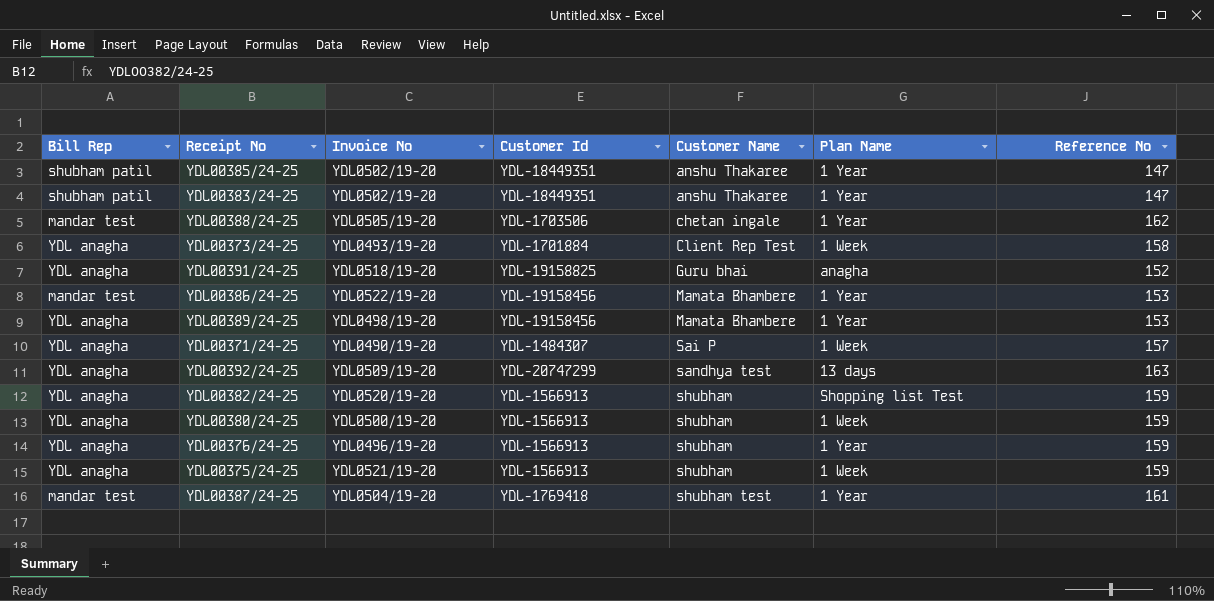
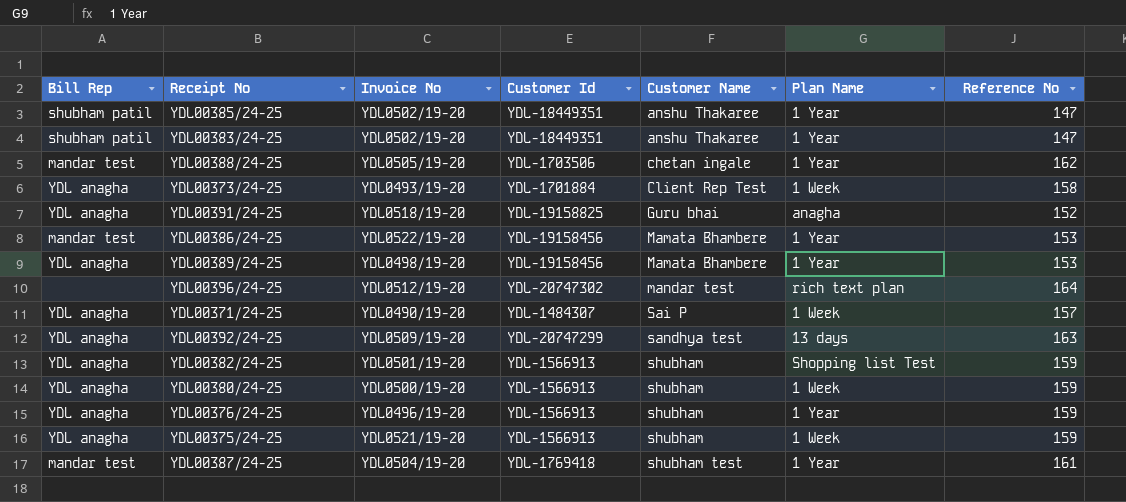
row YDL00396/24-25: none -> none | YDL0512/19-20 | YDL-20747302 | mandar test | rich text plan | 164
YDL00382/24-25 | Invoice No: YDL0520/19-20 -> YDL0501/19-20

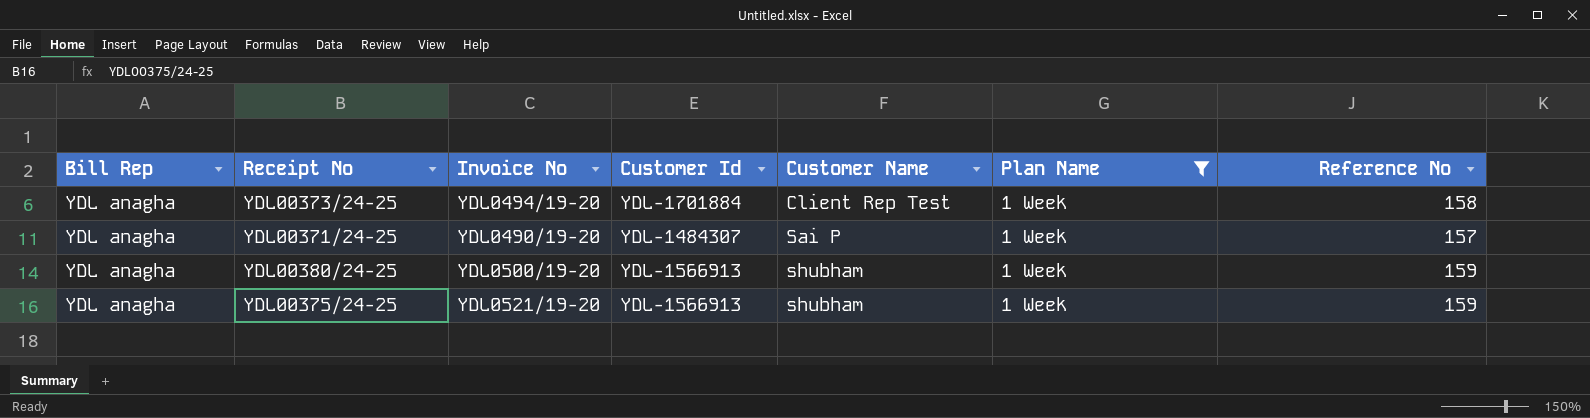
filter: none -> Plan Name = 1 Week
YDL00373/24-25 | Invoice No: YDL0493/19-20 -> YDL0494/19-20

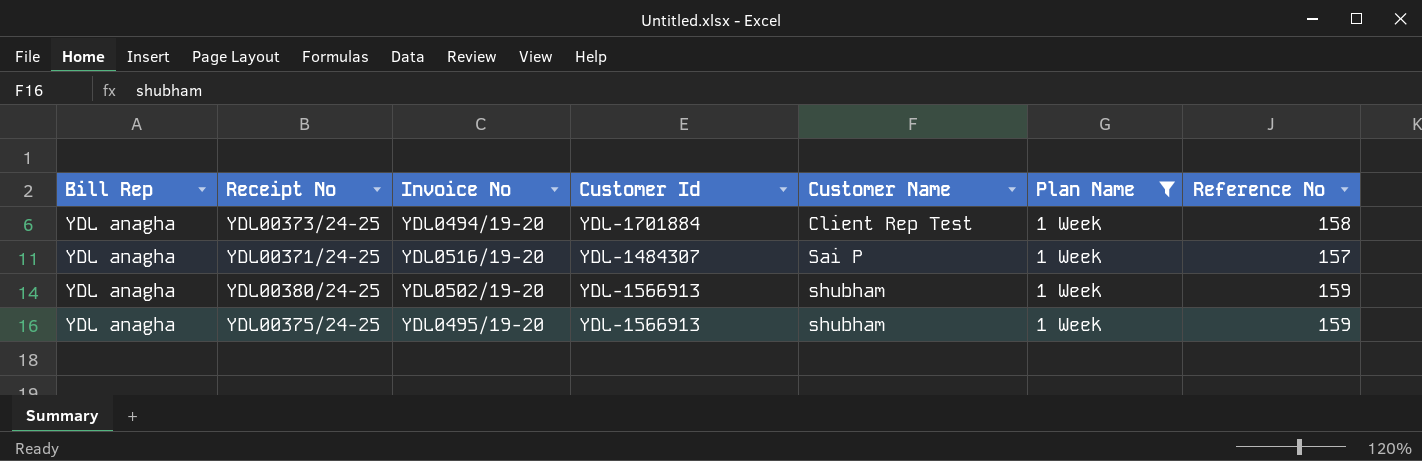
YDL00371/24-25 | Invoice No: YDL0490/19-20 -> YDL0516/19-20
YDL00380/24-25 | Invoice No: YDL0500/19-20 -> YDL0502/19-20
YDL00375/24-25 | Invoice No: YDL0521/19-20 -> YDL0495/19-20

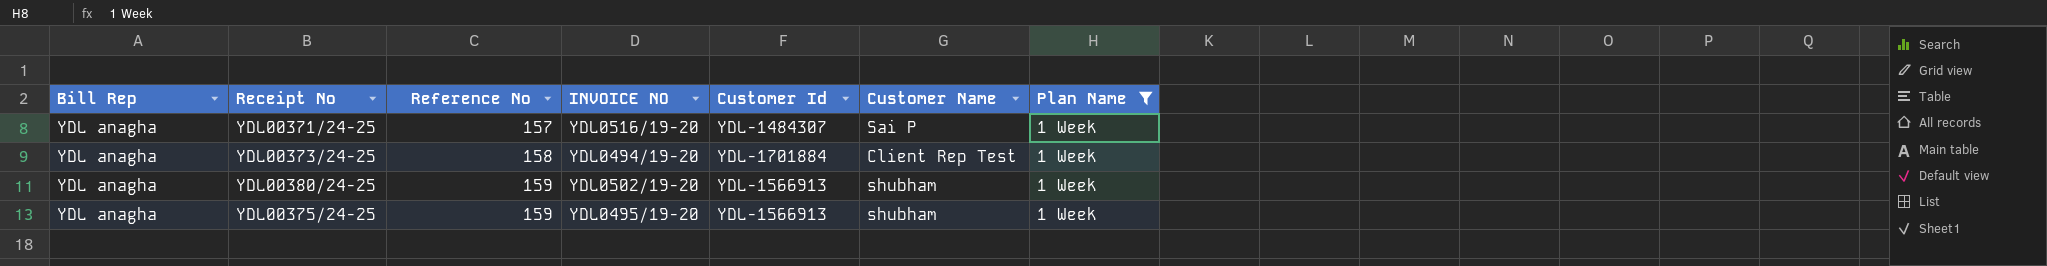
row order: Customer Name ascending -> Reference No ascending
column Reference No | position: 7 -> 3
column name: Invoice No -> INVOICE NO

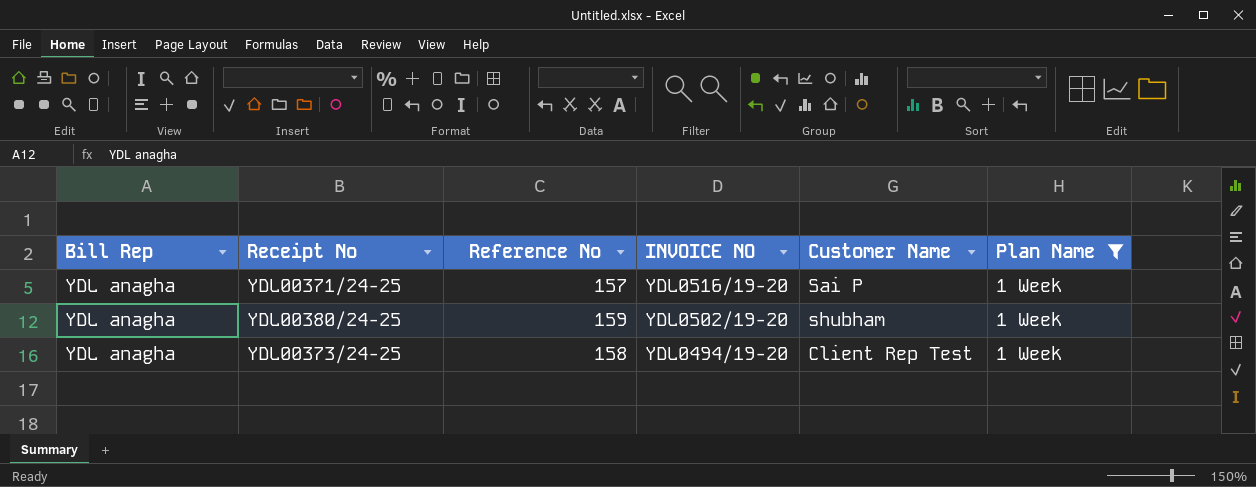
row order: Reference No ascending -> INVOICE NO descending
column Customer Id | position: 5 -> none
row YDL00375/24-25: YDL anagha | 159 | YDL0495/19-20 | YDL-1566913 | shubham | 1 Week -> none

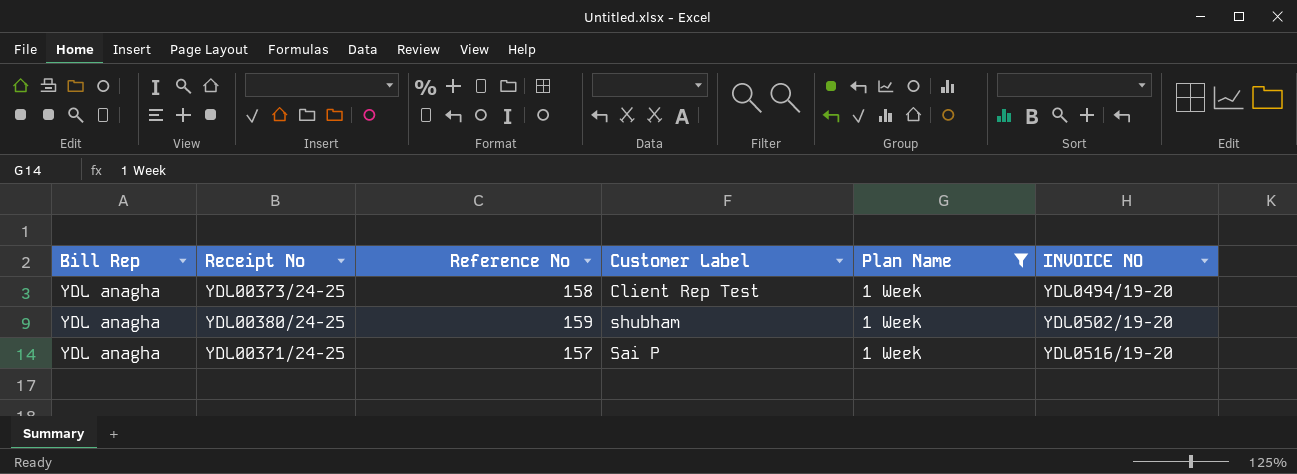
row order: INVOICE NO descending -> INVOICE NO ascending
column name: Customer Name -> Customer Label
column INVOICE NO | position: 4 -> 6

